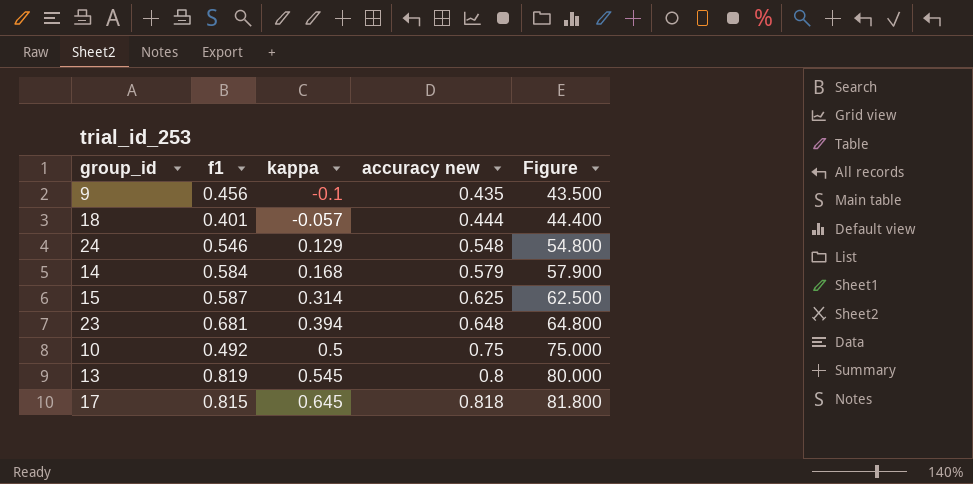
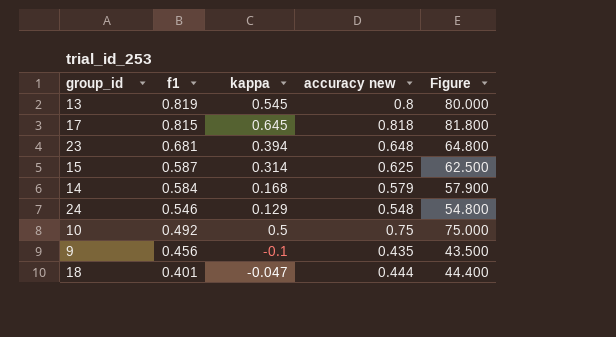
row order: kappa ascending -> f1 descending
18 | kappa: -0.057 -> -0.047

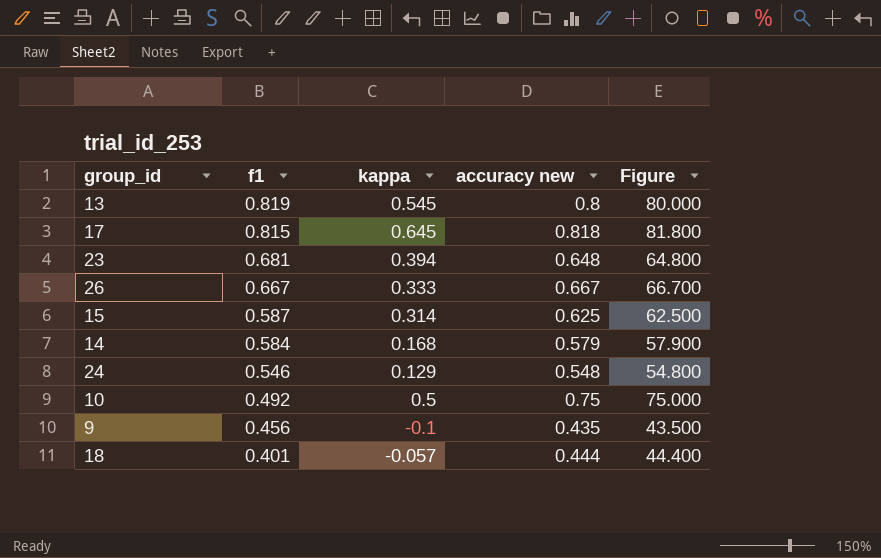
row 26: none -> 0.667 | 0.333 | 0.667 | 66.700
18 | kappa: -0.047 -> -0.057

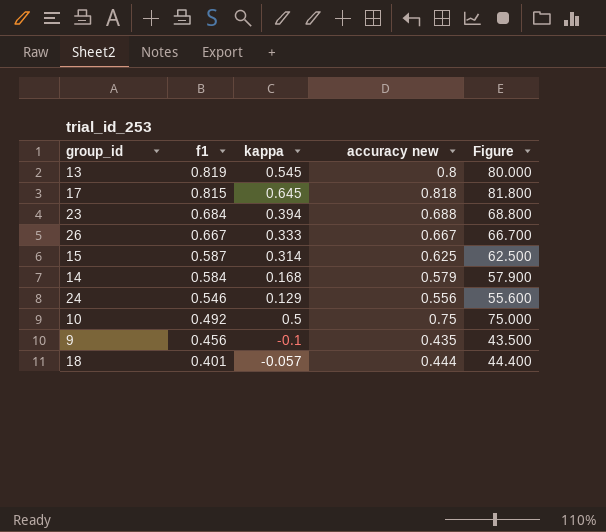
23 | f1: 0.681 -> 0.684
23 | accuracy new: 0.648 -> 0.688
23 | Figure: 64.800 -> 68.800
24 | accuracy new: 0.548 -> 0.556
24 | Figure: 54.800 -> 55.600

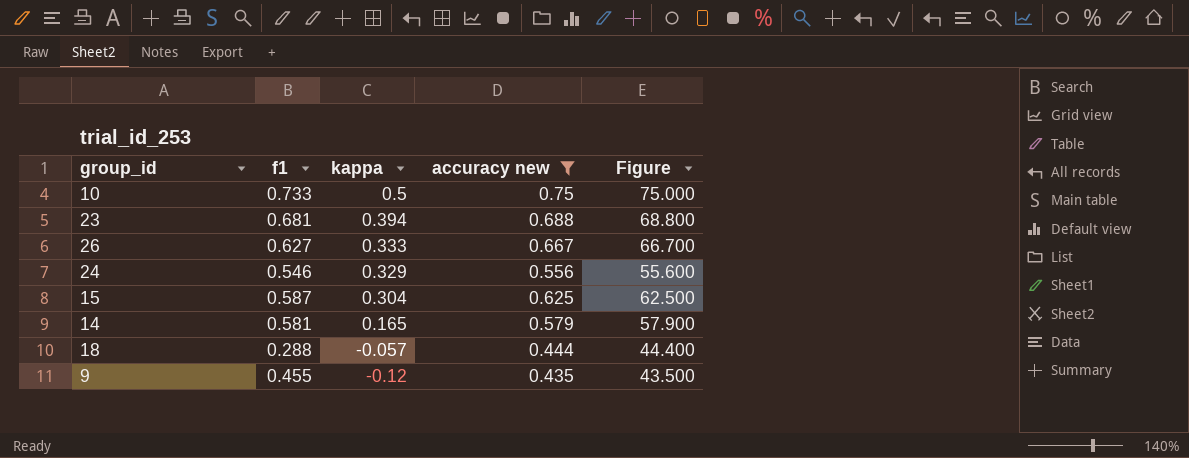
filter: none -> accuracy new <= 0.75
row order: f1 descending -> kappa descending
10 | f1: 0.492 -> 0.733
23 | f1: 0.684 -> 0.681
26 | f1: 0.667 -> 0.627
24 | kappa: 0.129 -> 0.329
15 | kappa: 0.314 -> 0.304
14 | f1: 0.584 -> 0.581
14 | kappa: 0.168 -> 0.165
18 | f1: 0.401 -> 0.288
9 | f1: 0.456 -> 0.455
9 | kappa: -0.1 -> -0.12

